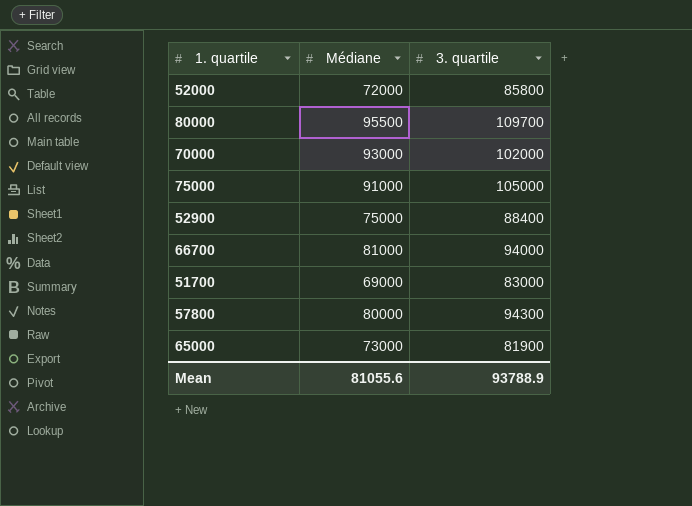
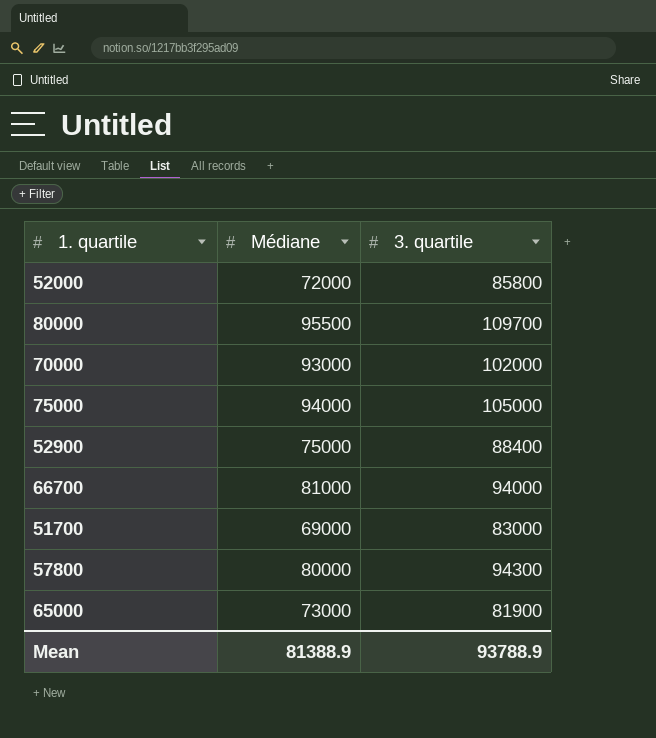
75000 | Médiane: 91000 -> 94000
Mean | Médiane: 81055.6 -> 81388.9

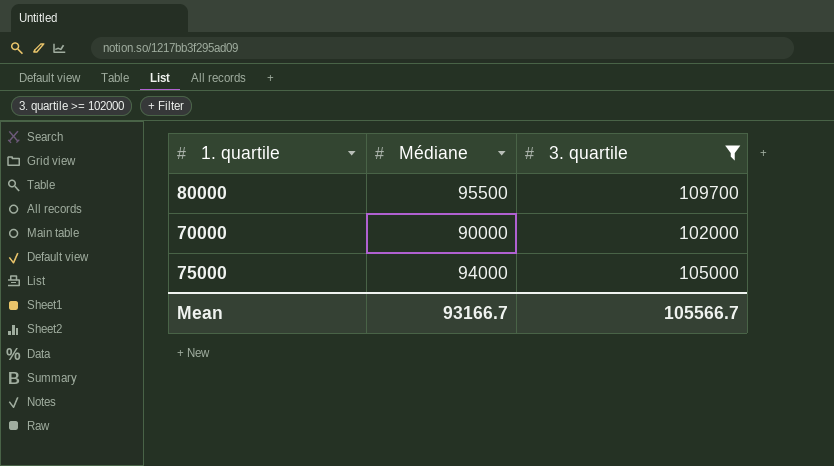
filter: none -> 3. quartile >= 102000
70000 | Médiane: 93000 -> 90000
Mean | Médiane: 81388.9 -> 93166.7
Mean | 3. quartile: 93788.9 -> 105566.7

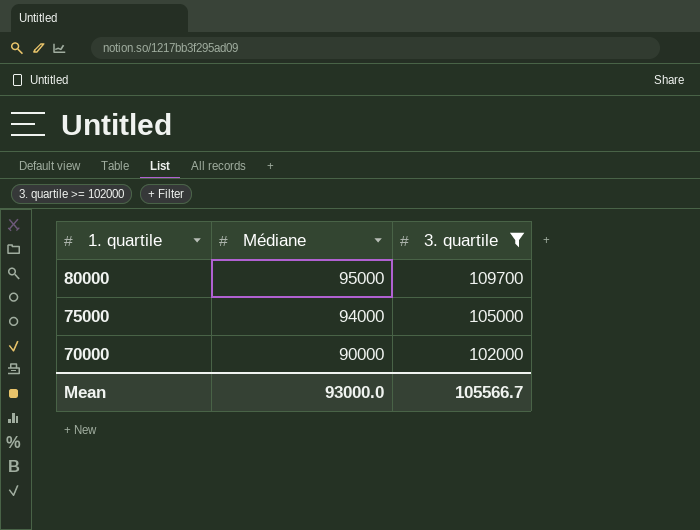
row order: none -> 1. quartile descending
80000 | Médiane: 95500 -> 95000
Mean | Médiane: 93166.7 -> 93000.0

